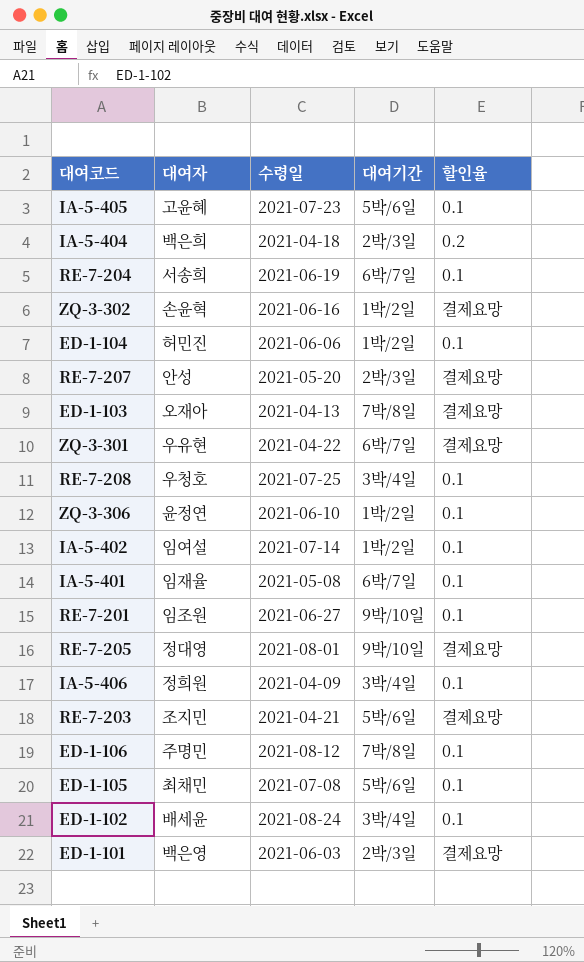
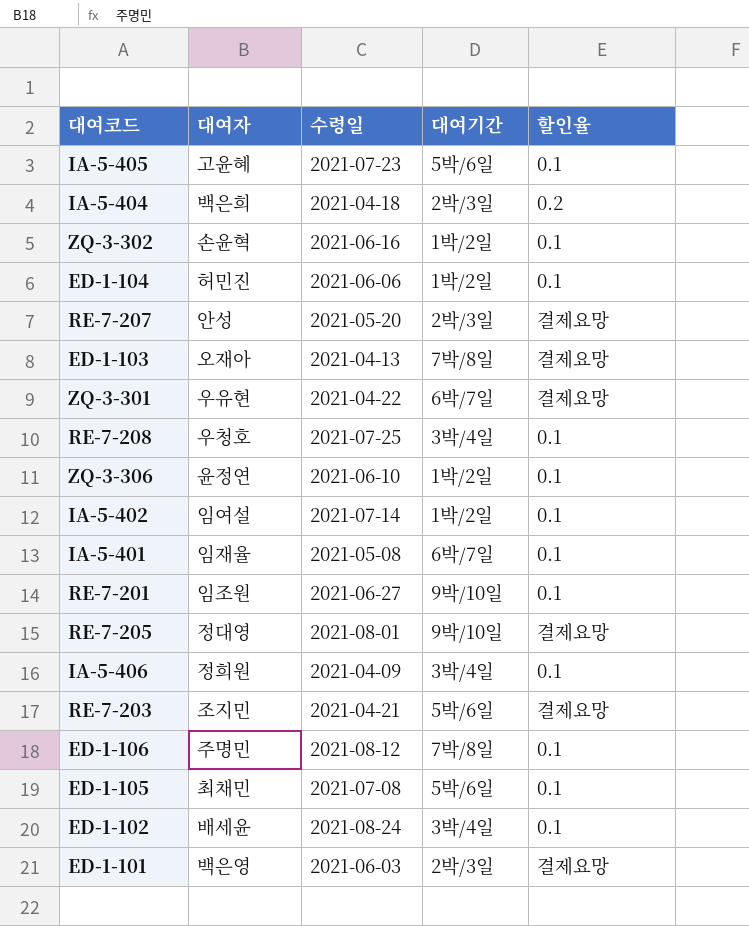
row RE-7-204: 서송희 | 2021-06-19 | 6박/7일 | 0.1 -> none
ZQ-3-302 | 할인율: 결제요망 -> 0.1

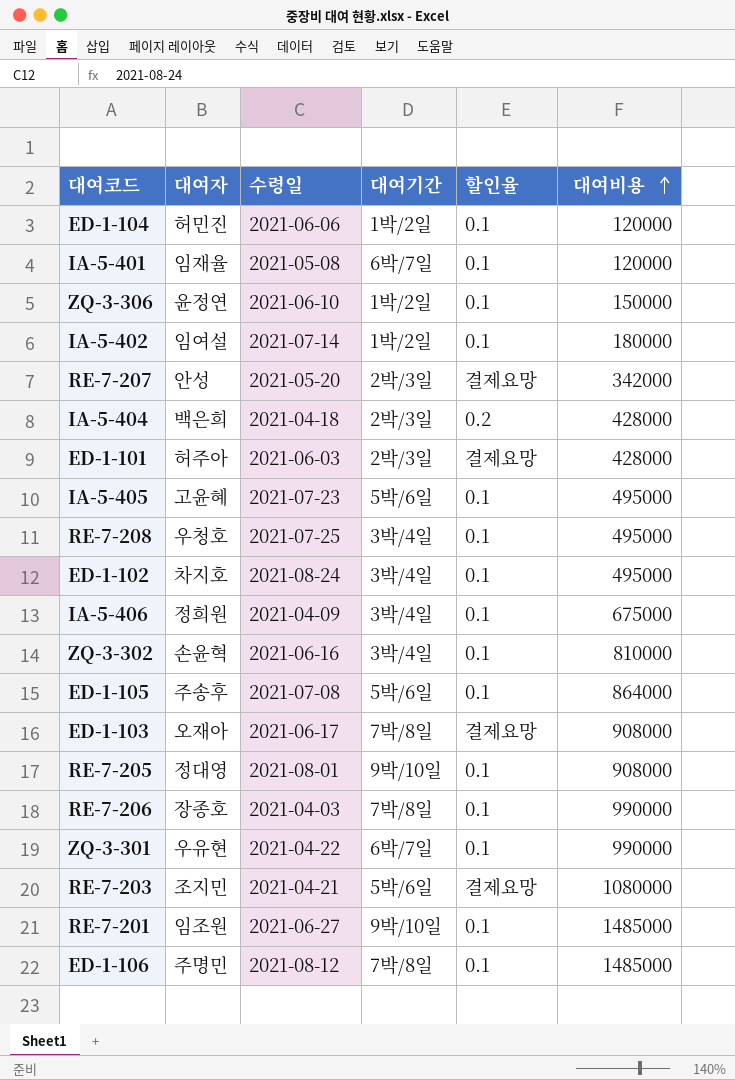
row order: none -> 대여비용 ascending
column 대여비용 | position: none -> 6
ED-1-101 | 대여자: 백은영 -> 허주아
ED-1-102 | 대여자: 배세윤 -> 차지호
ZQ-3-302 | 대여기간: 1박/2일 -> 3박/4일
ED-1-105 | 대여자: 최채민 -> 주송후
ED-1-103 | 수령일: 2021-04-13 -> 2021-06-17
RE-7-205 | 할인율: 결제요망 -> 0.1
row RE-7-206: none -> 장종호 | 2021-04-03 | 7박/8일 | 0.1 | 990000
ZQ-3-301 | 할인율: 결제요망 -> 0.1

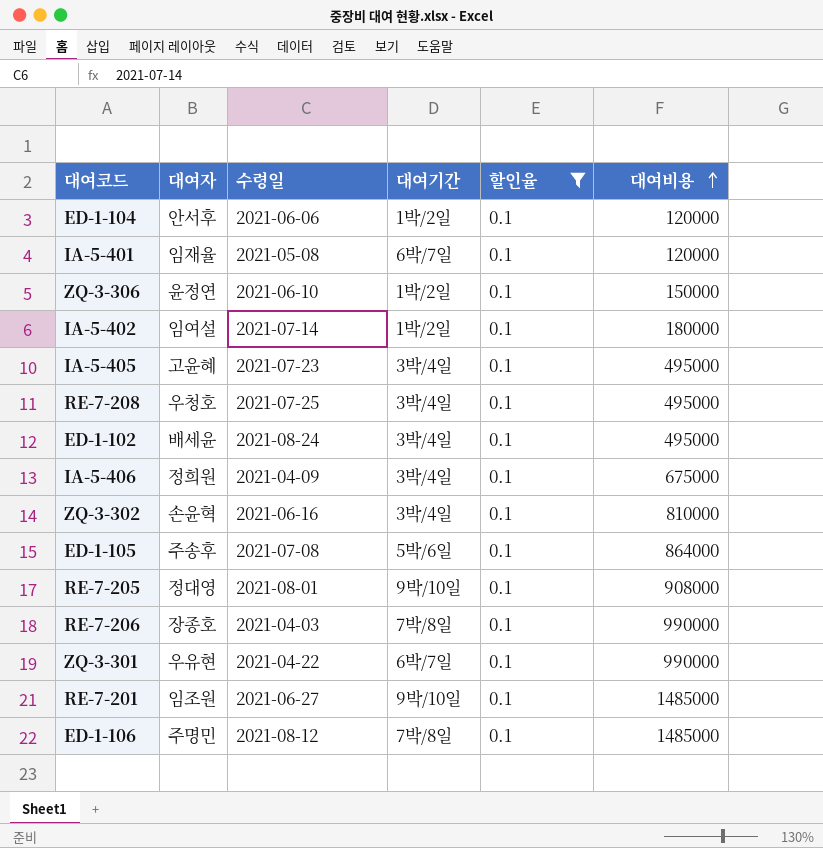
filter: none -> 할인율 = 0.1
ED-1-104 | 대여자: 허민진 -> 안서후
IA-5-405 | 대여기간: 5박/6일 -> 3박/4일
ED-1-102 | 대여자: 차지호 -> 배세윤

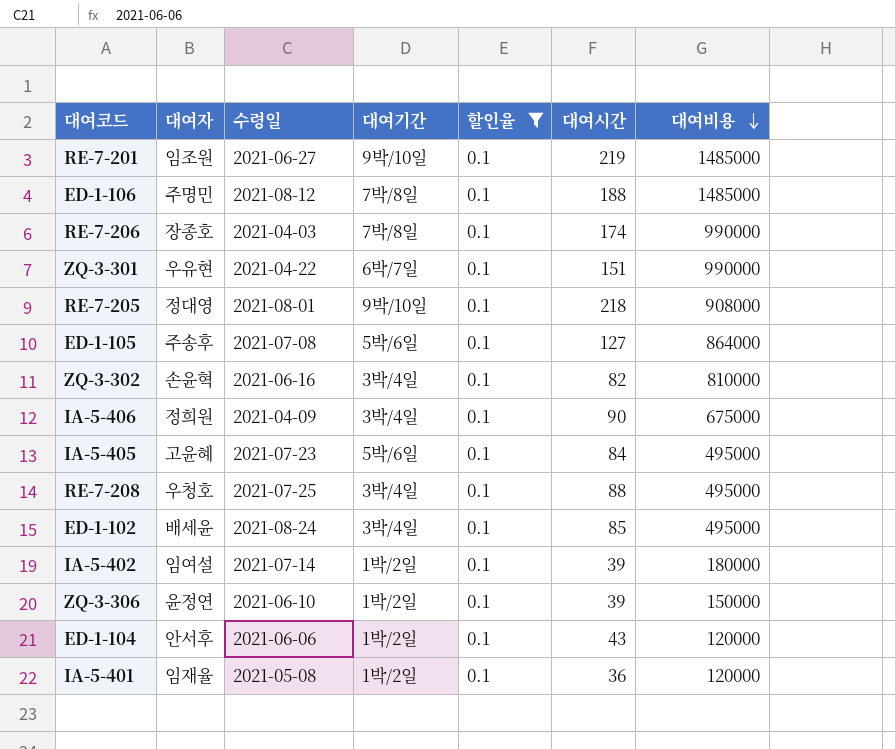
row order: 대여비용 ascending -> 대여비용 descending
column 대여시간 | position: none -> 6
IA-5-405 | 대여기간: 3박/4일 -> 5박/6일
IA-5-401 | 대여기간: 6박/7일 -> 1박/2일

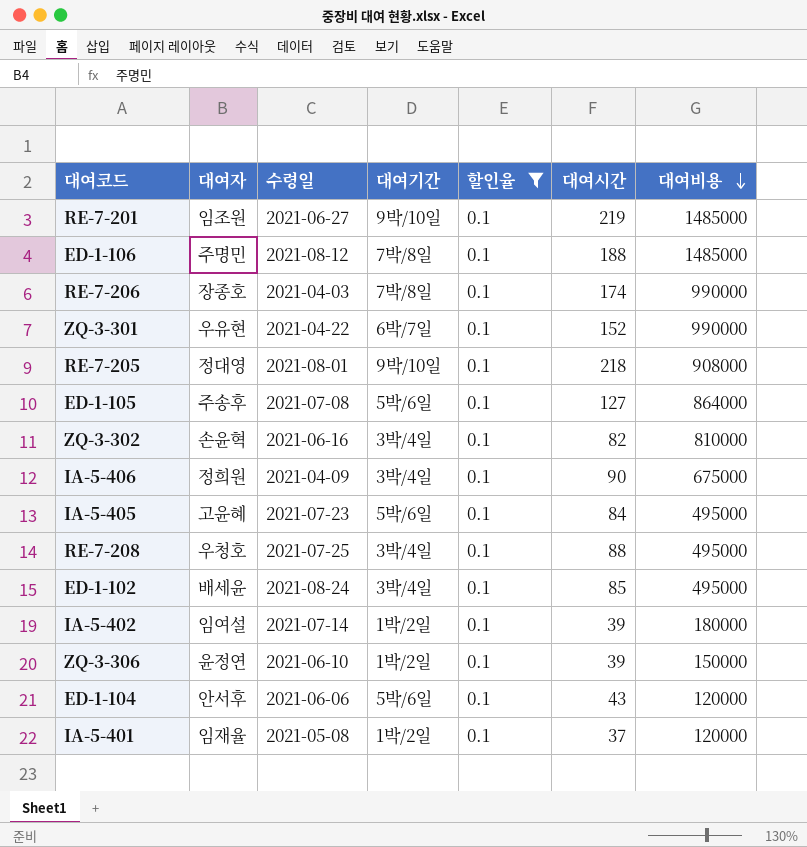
ZQ-3-301 | 대여시간: 151 -> 152
ED-1-104 | 대여기간: 1박/2일 -> 5박/6일
IA-5-401 | 대여시간: 36 -> 37

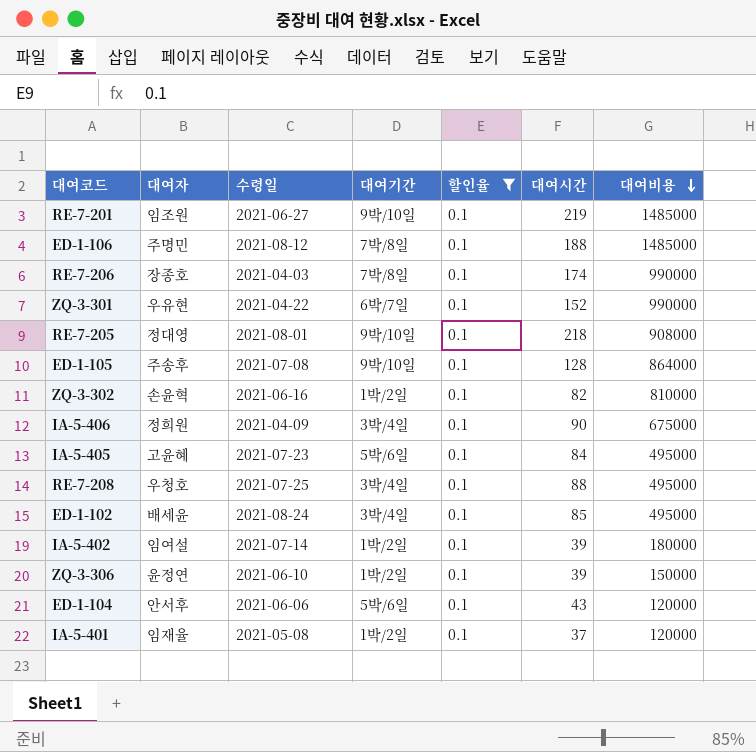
ED-1-105 | 대여기간: 5박/6일 -> 9박/10일
ED-1-105 | 대여시간: 127 -> 128
ZQ-3-302 | 대여기간: 3박/4일 -> 1박/2일

